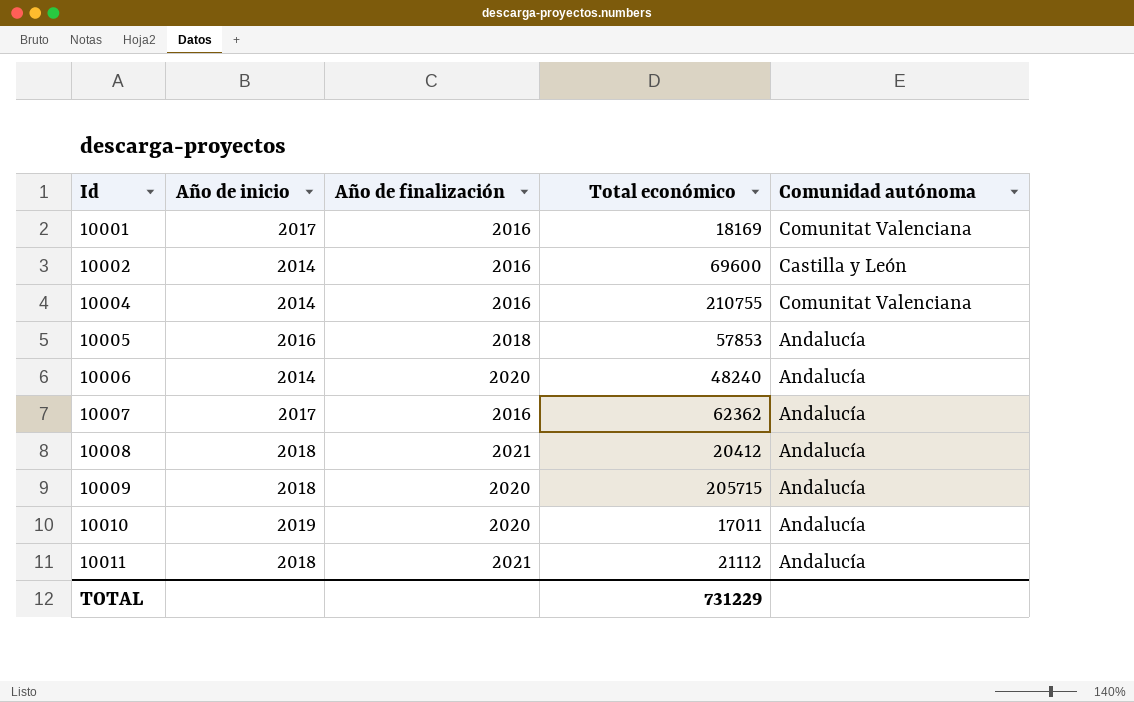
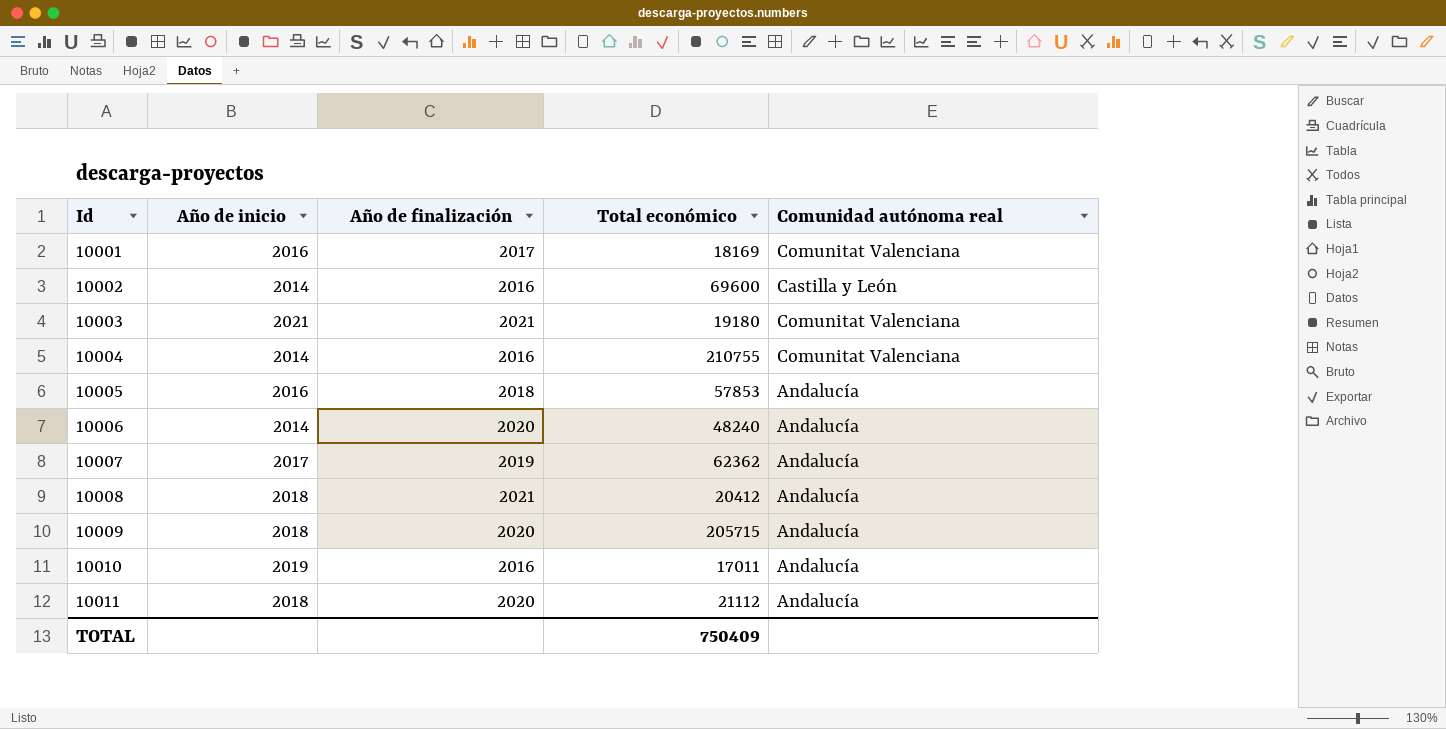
column name: Comunidad autónoma -> Comunidad autónoma real
10001 | Año de inicio: 2017 -> 2016
10001 | Año de finalización: 2016 -> 2017
row 10003: none -> 2021 | 2021 | 19180 | Comunitat Valenciana
10007 | Año de finalización: 2016 -> 2019
10010 | Año de finalización: 2020 -> 2016
10011 | Año de finalización: 2021 -> 2020
TOTAL | Total económico: 731229 -> 750409

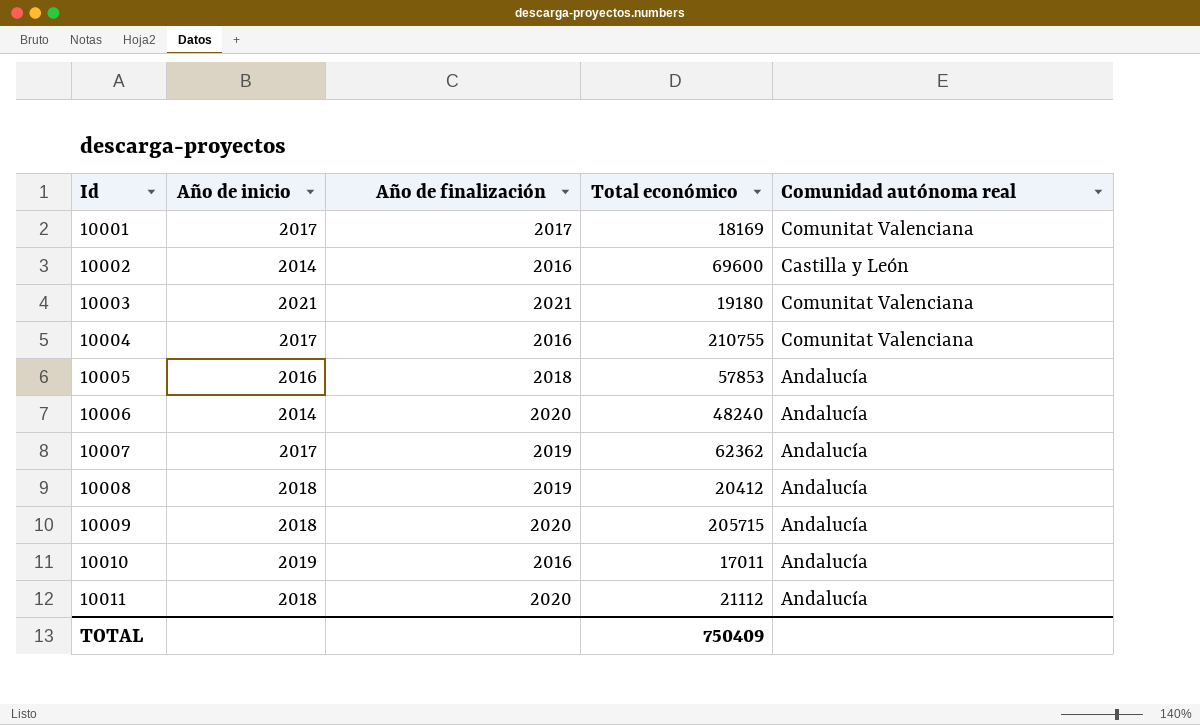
10001 | Año de inicio: 2016 -> 2017
10004 | Año de inicio: 2014 -> 2017
10008 | Año de finalización: 2021 -> 2019

